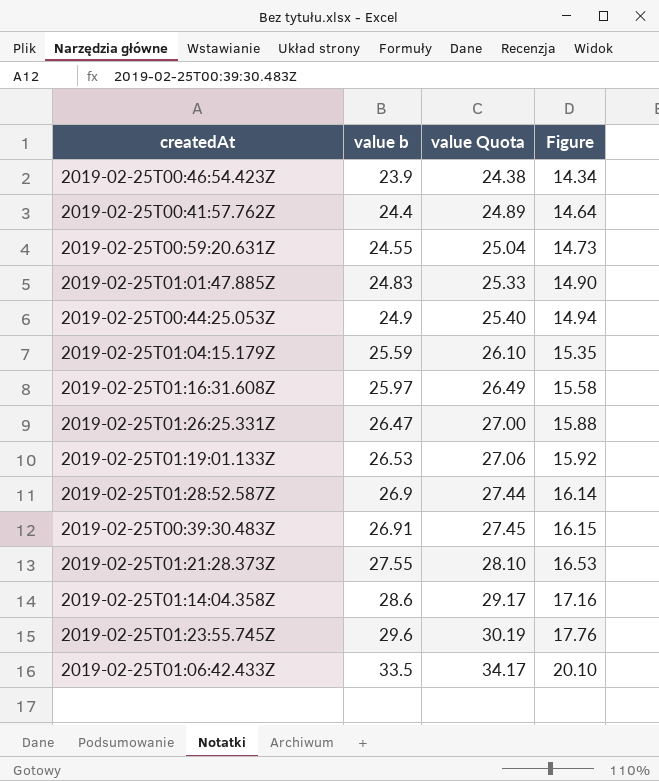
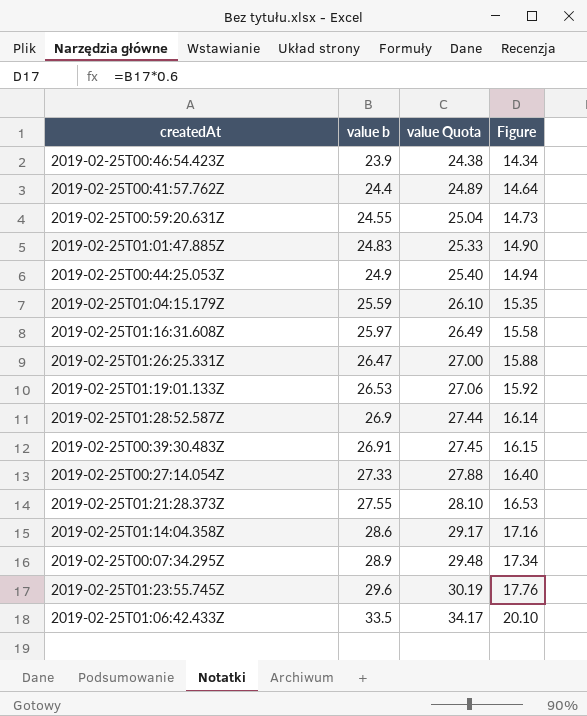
row 2019-02-25T00:27:14.054Z: none -> 27.33 | 27.88 | 16.40
row 2019-02-25T00:07:34.295Z: none -> 28.9 | 29.48 | 17.34

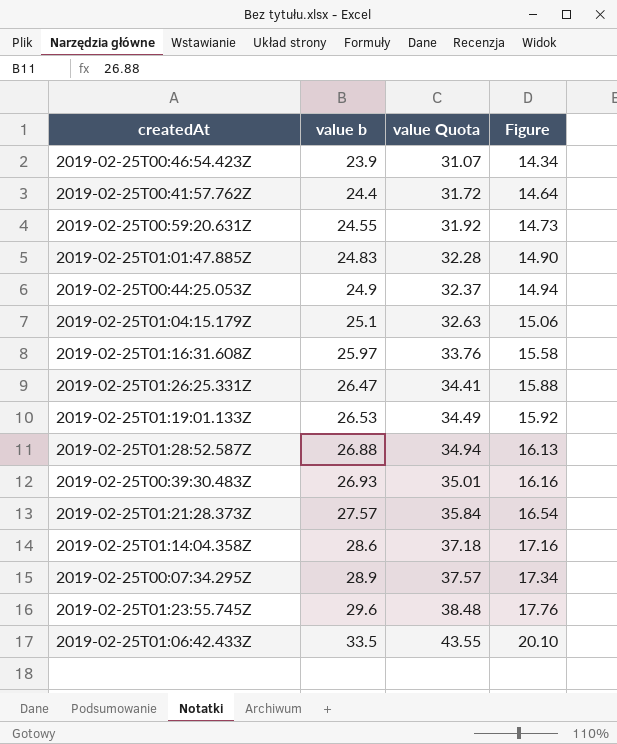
column value Quota | formula: [value b] * 1.02 -> [value b] * 1.3
row 2019-02-25T00:27:14.054Z: 27.33 | 27.88 | 16.40 -> none
2019-02-25T01:04:15.179Z | value b: 25.59 -> 25.1
2019-02-25T01:04:15.179Z | Figure: 15.35 -> 15.06
2019-02-25T01:28:52.587Z | value b: 26.9 -> 26.88
2019-02-25T01:28:52.587Z | Figure: 16.14 -> 16.13
2019-02-25T00:39:30.483Z | value b: 26.91 -> 26.93
2019-02-25T00:39:30.483Z | Figure: 16.15 -> 16.16
2019-02-25T01:21:28.373Z | value b: 27.55 -> 27.57
2019-02-25T01:21:28.373Z | Figure: 16.53 -> 16.54

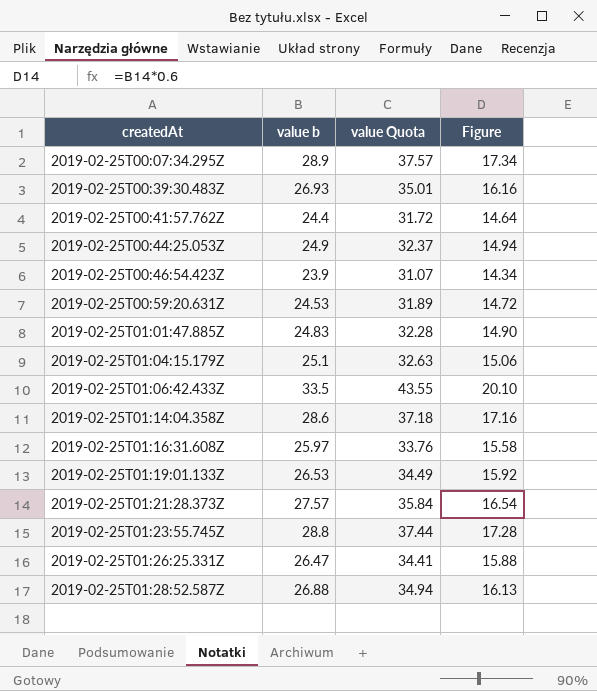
row order: value b ascending -> createdAt ascending
2019-02-25T00:59:20.631Z | value b: 24.55 -> 24.53
2019-02-25T00:59:20.631Z | value Quota: 31.92 -> 31.89
2019-02-25T00:59:20.631Z | Figure: 14.73 -> 14.72
2019-02-25T01:23:55.745Z | value b: 29.6 -> 28.8
2019-02-25T01:23:55.745Z | value Quota: 38.48 -> 37.44
2019-02-25T01:23:55.745Z | Figure: 17.76 -> 17.28

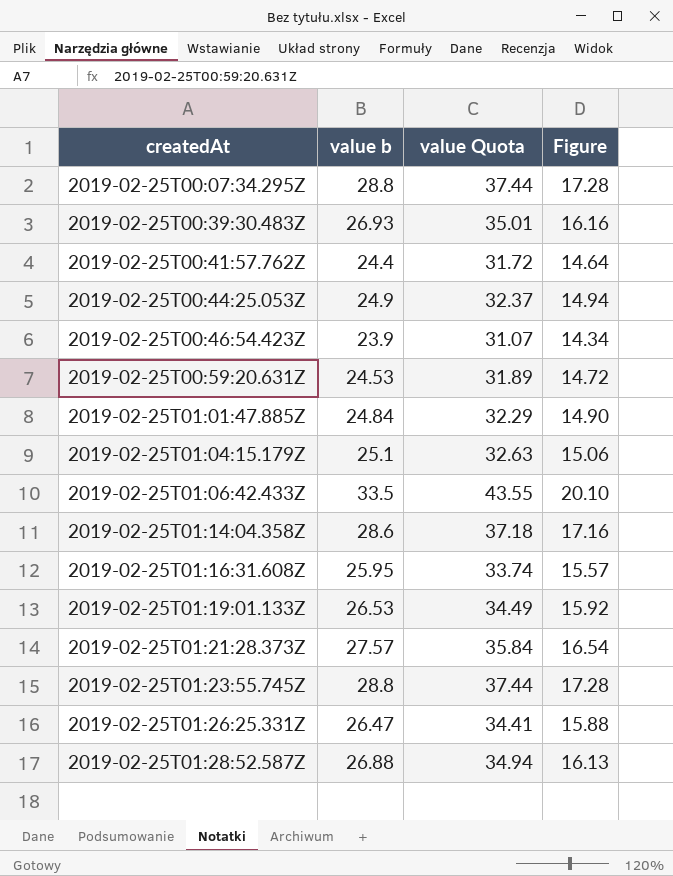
2019-02-25T00:07:34.295Z | value b: 28.9 -> 28.8
2019-02-25T00:07:34.295Z | value Quota: 37.57 -> 37.44
2019-02-25T00:07:34.295Z | Figure: 17.34 -> 17.28
2019-02-25T01:01:47.885Z | value b: 24.83 -> 24.84
2019-02-25T01:01:47.885Z | value Quota: 32.28 -> 32.29
2019-02-25T01:16:31.608Z | value b: 25.97 -> 25.95
2019-02-25T01:16:31.608Z | value Quota: 33.76 -> 33.74
2019-02-25T01:16:31.608Z | Figure: 15.58 -> 15.57

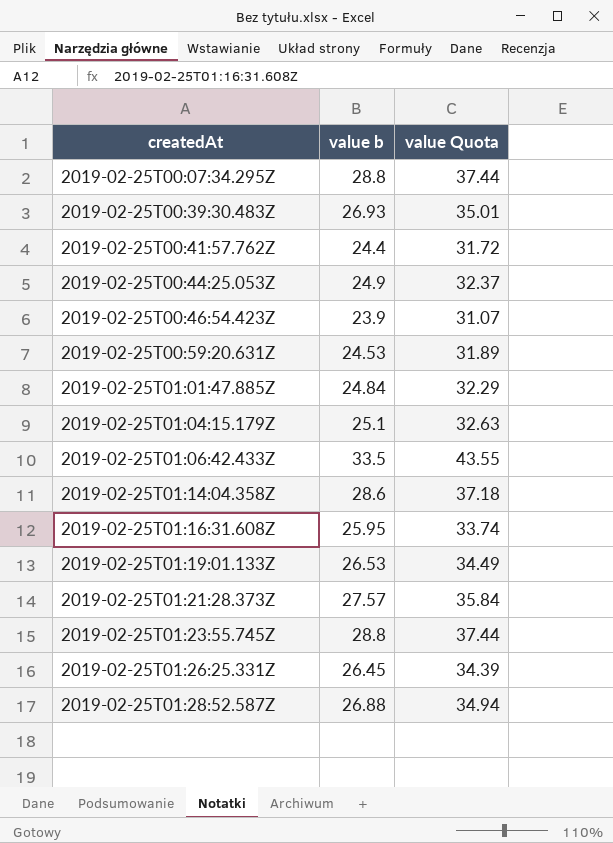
column Figure | formula: [value b] * 0.6 -> none
2019-02-25T01:26:25.331Z | value b: 26.47 -> 26.45
2019-02-25T01:26:25.331Z | value Quota: 34.41 -> 34.39

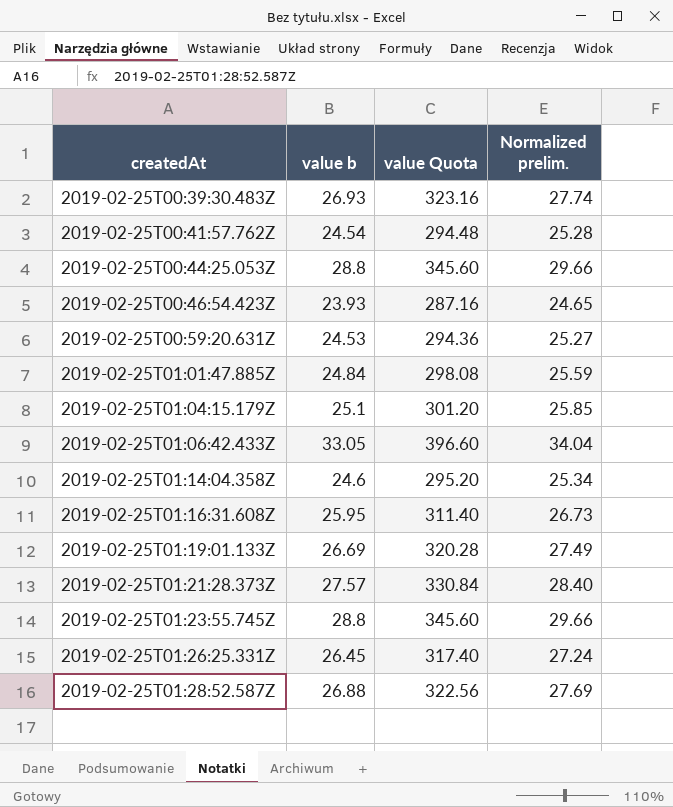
column value Quota | formula: [value b] * 1.3 -> [value b] * 12
column Normalized prelim. | formula: none -> [value b] * 1.03
row 2019-02-25T00:07:34.295Z: 28.8 | 37.44 -> none
2019-02-25T00:41:57.762Z | value b: 24.4 -> 24.54
2019-02-25T00:44:25.053Z | value b: 24.9 -> 28.8
2019-02-25T00:46:54.423Z | value b: 23.9 -> 23.93
2019-02-25T01:06:42.433Z | value b: 33.5 -> 33.05
2019-02-25T01:14:04.358Z | value b: 28.6 -> 24.6
2019-02-25T01:19:01.133Z | value b: 26.53 -> 26.69

